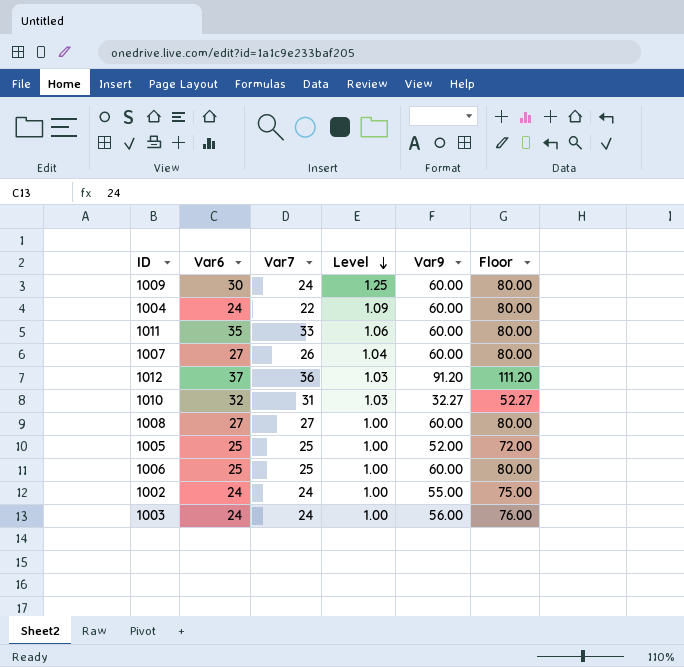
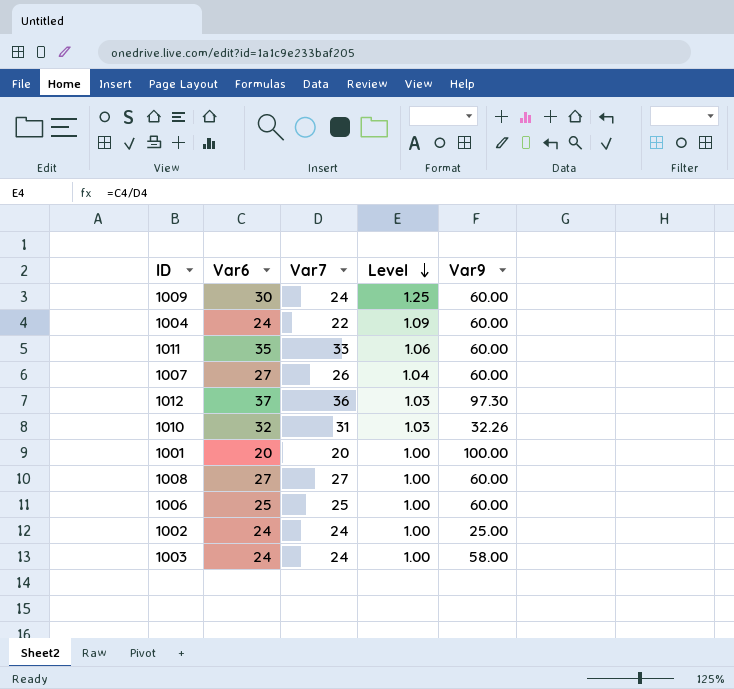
column Floor | formula: [Var9] + 20 -> none
row 1005: 25 | 25 | 1.00 | 52.00 | 72.00 -> none
1012 | Var9: 91.20 -> 97.30
1010 | Var9: 32.27 -> 32.26
row 1001: none -> 20 | 20 | 1.00 | 100.00
1002 | Var9: 55.00 -> 25.00
1003 | Var9: 56.00 -> 58.00

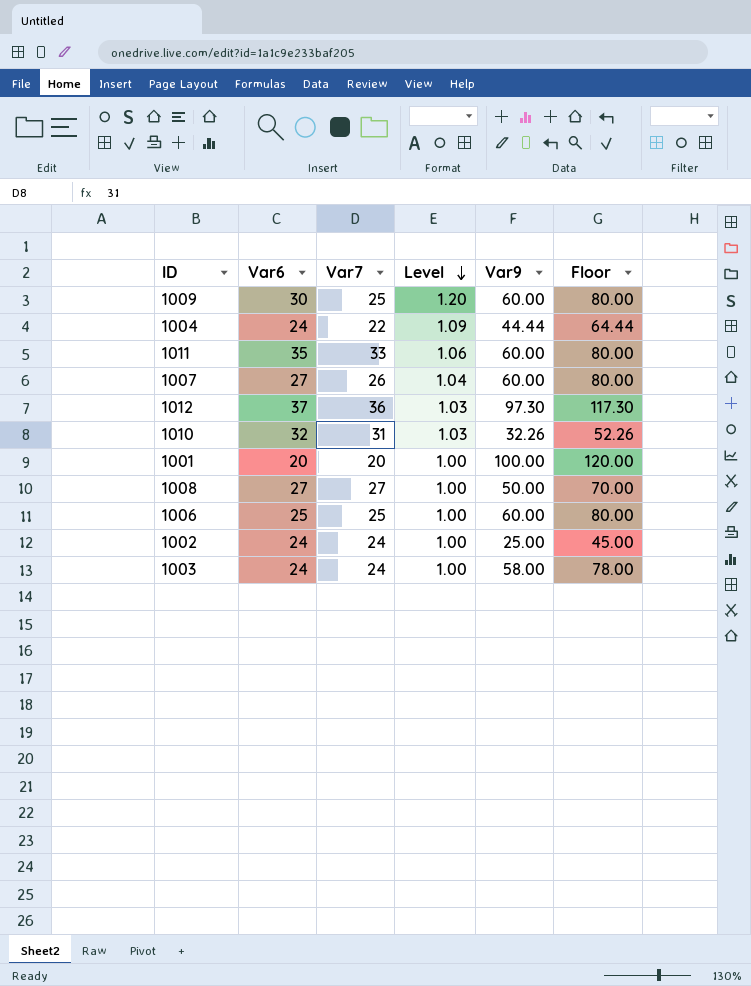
column Floor | formula: none -> [Var9] + 20
1009 | Var7: 24 -> 25
1009 | Level: 1.25 -> 1.20
1004 | Var9: 60.00 -> 44.44
1008 | Var9: 60.00 -> 50.00

